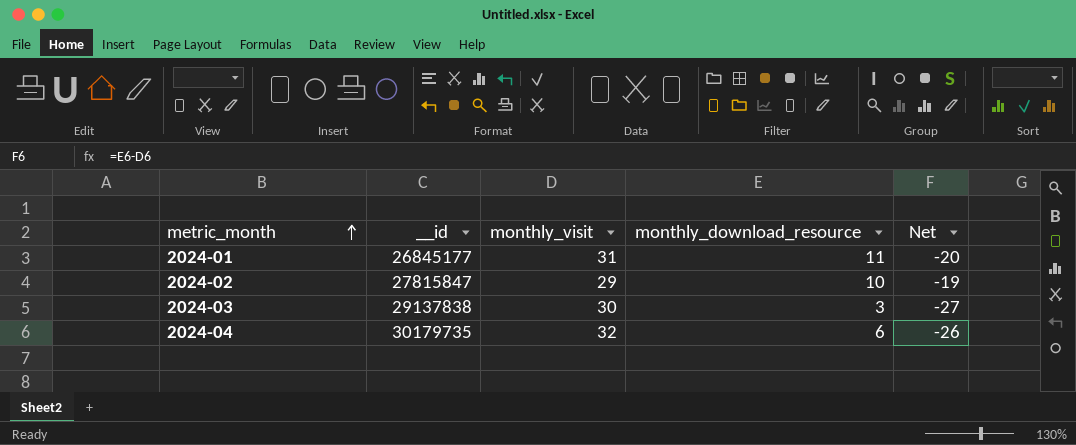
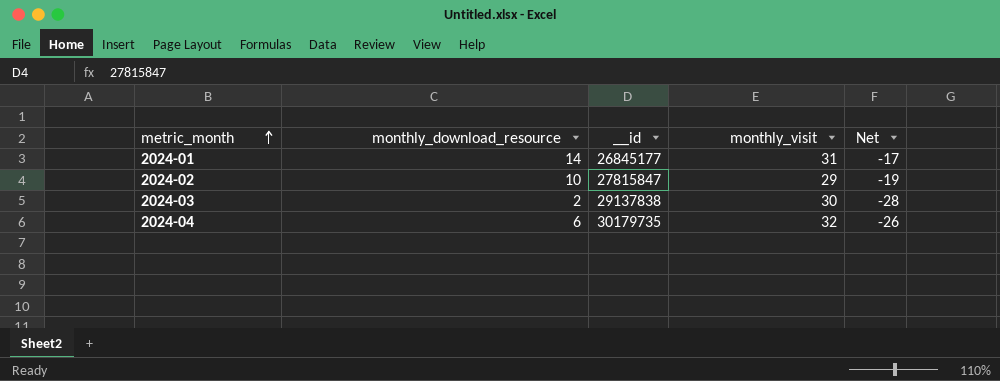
column monthly_download_resource | position: 4 -> 2
2024-01 | monthly_download_resource: 11 -> 14
2024-01 | Net: -20 -> -17
2024-03 | monthly_download_resource: 3 -> 2
2024-03 | Net: -27 -> -28

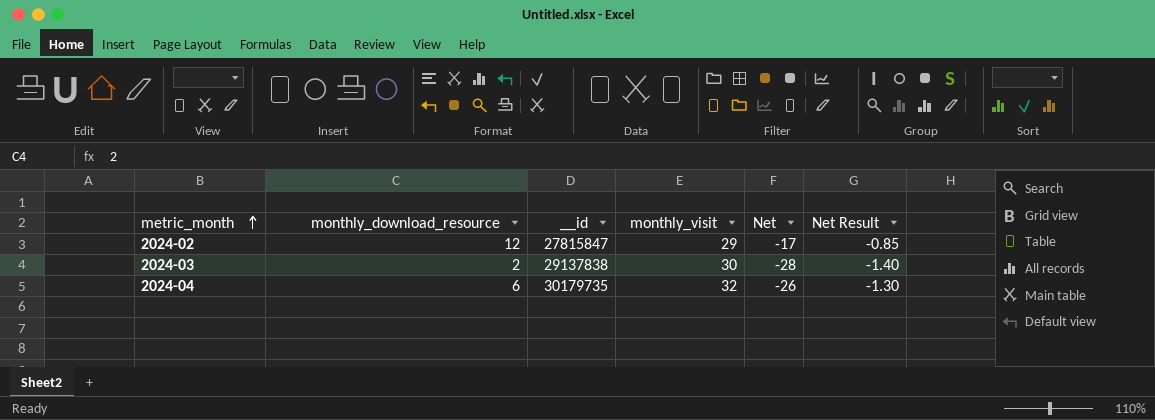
column Net Result | formula: none -> [Net] * 0.05
row 2024-01: 14 | 26845177 | 31 | -17 -> none
2024-02 | monthly_download_resource: 10 -> 12
2024-02 | Net: -19 -> -17

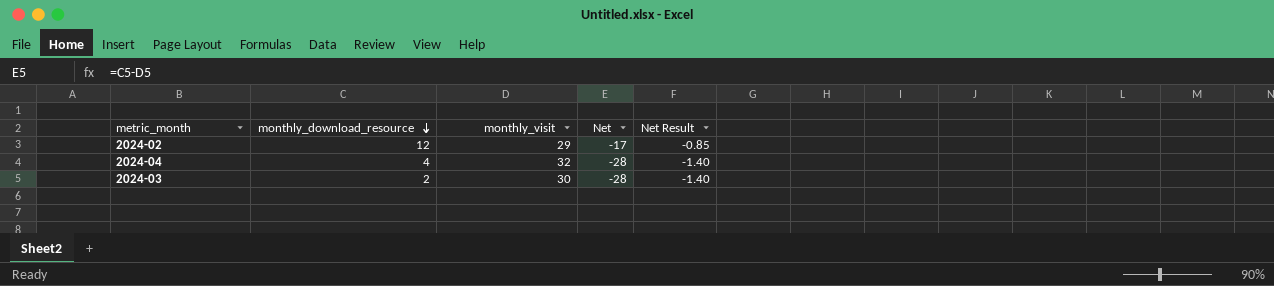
row order: metric_month ascending -> monthly_download_resource descending
column __id | position: 3 -> none
2024-04 | monthly_download_resource: 6 -> 4
2024-04 | Net: -26 -> -28
2024-04 | Net Result: -1.30 -> -1.40

